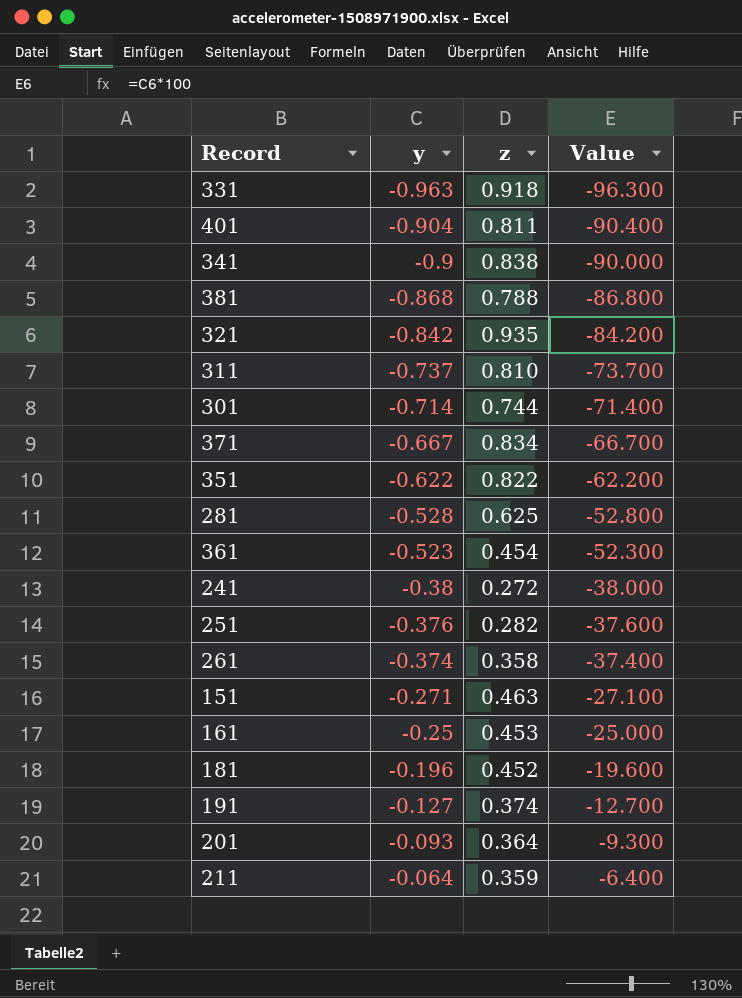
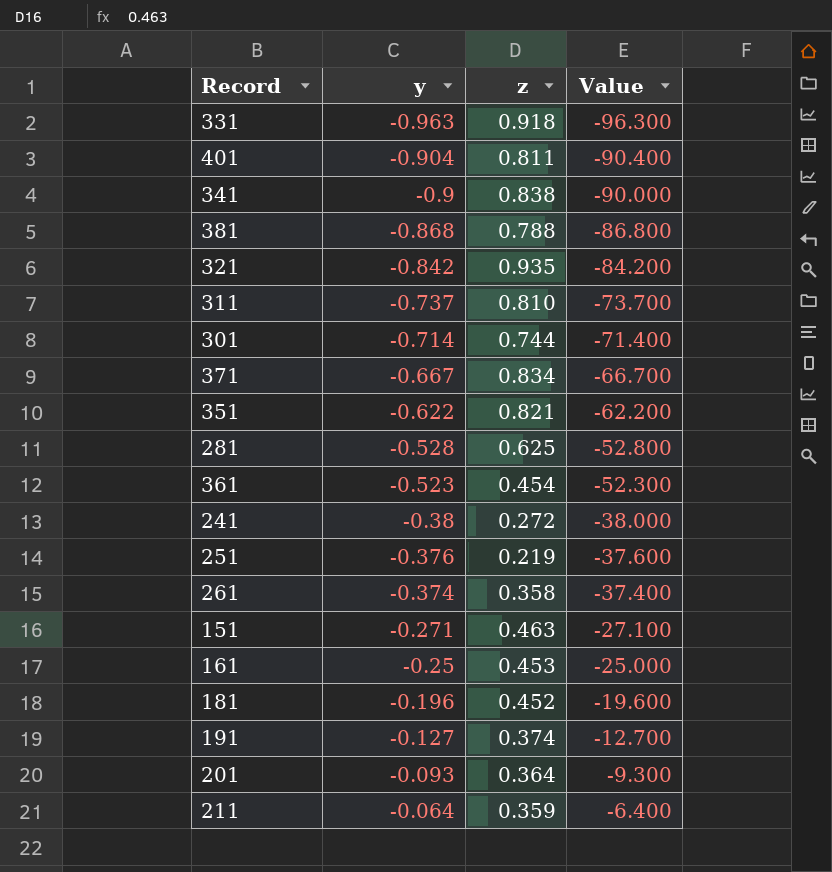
351 | z: 0.822 -> 0.821
251 | z: 0.282 -> 0.219

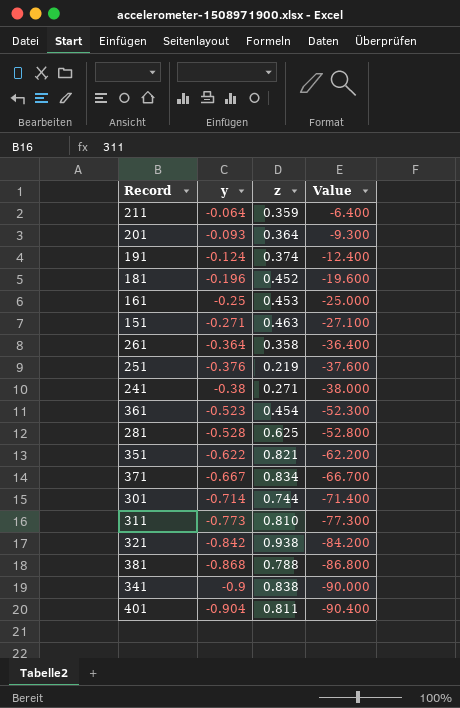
row order: y ascending -> y descending
row 331: -0.963 | 0.918 | -96.300 -> none
191 | y: -0.127 -> -0.124
191 | Value: -12.700 -> -12.400
261 | y: -0.374 -> -0.364
261 | Value: -37.400 -> -36.400
241 | z: 0.272 -> 0.271
311 | y: -0.737 -> -0.773
311 | Value: -73.700 -> -77.300
321 | z: 0.935 -> 0.938

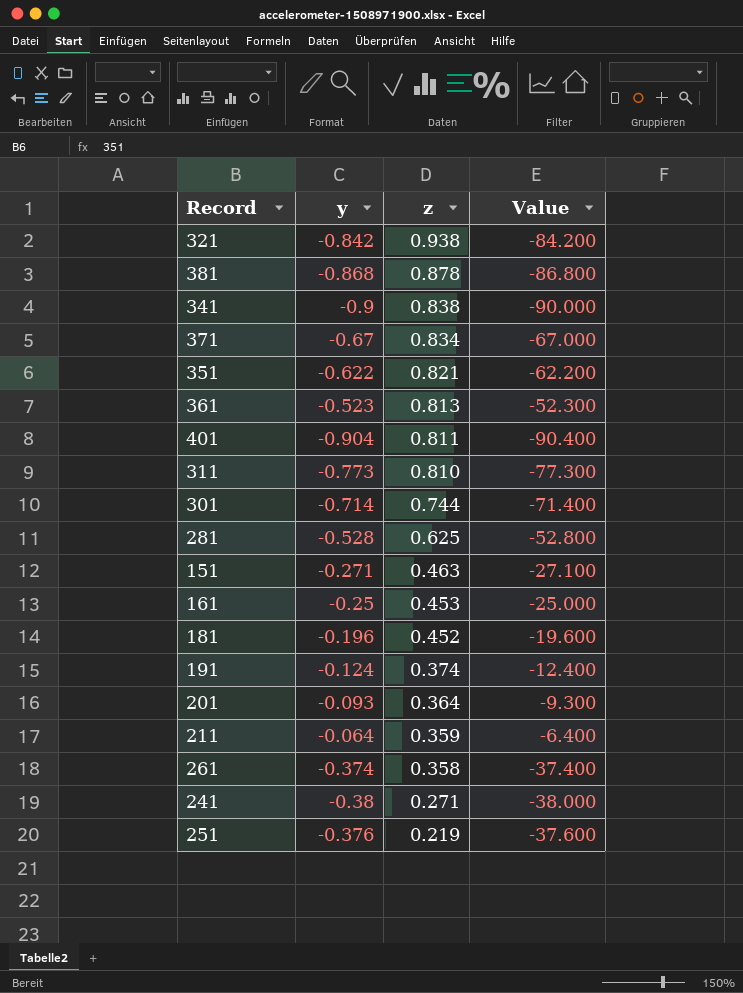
row order: y descending -> z descending
381 | z: 0.788 -> 0.878
371 | y: -0.667 -> -0.67
371 | Value: -66.700 -> -67.000
361 | z: 0.454 -> 0.813
261 | y: -0.364 -> -0.374
261 | Value: -36.400 -> -37.400

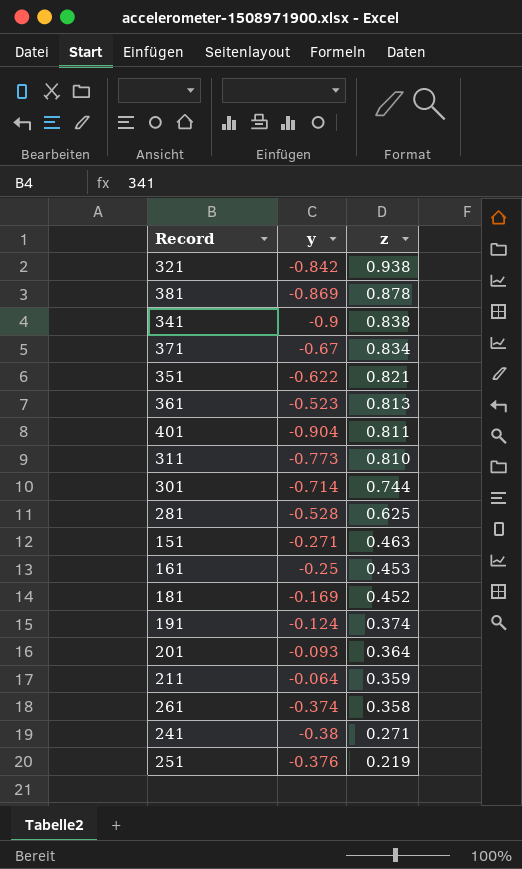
column Value | formula: [y] * 100 -> none
381 | y: -0.868 -> -0.869
181 | y: -0.196 -> -0.169

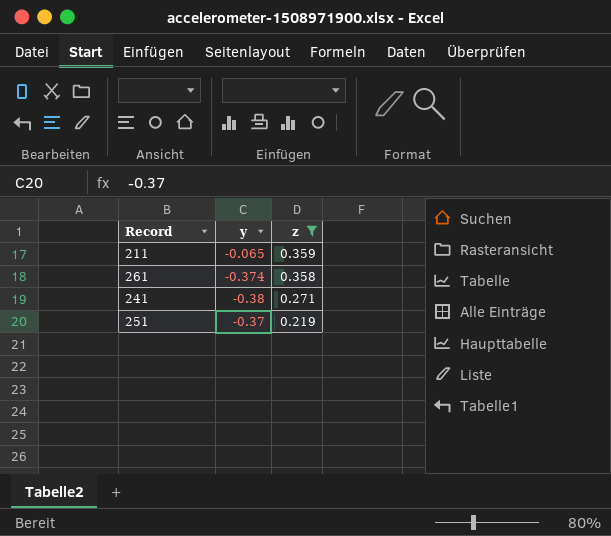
filter: none -> z <= 0.359
211 | y: -0.064 -> -0.065
251 | y: -0.376 -> -0.37

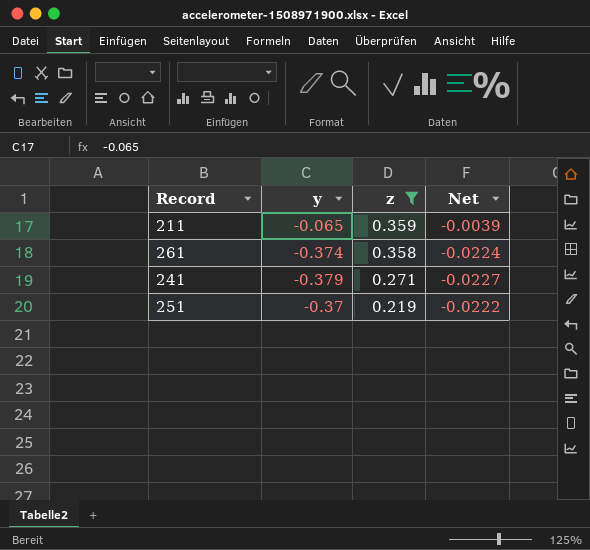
column Net | formula: none -> [y] * 0.06
241 | y: -0.38 -> -0.379

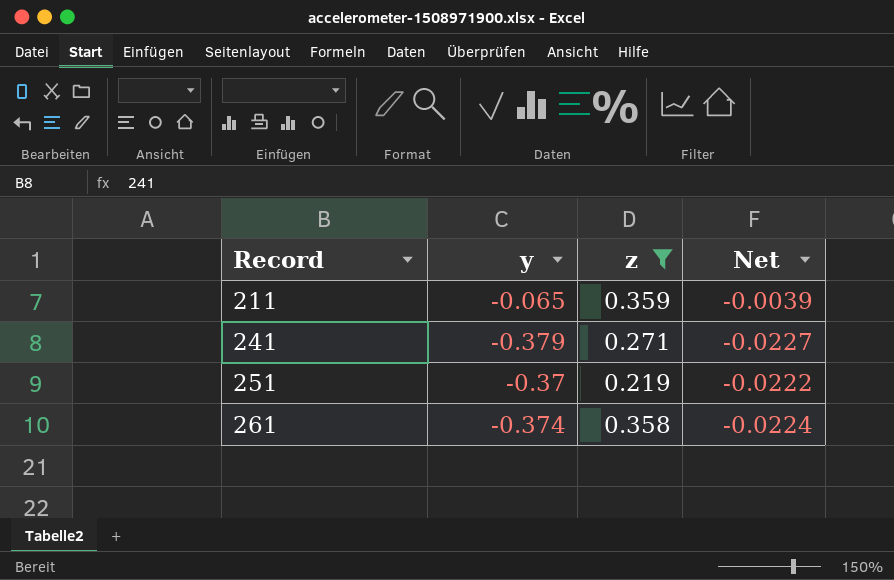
row order: z descending -> Record ascending

